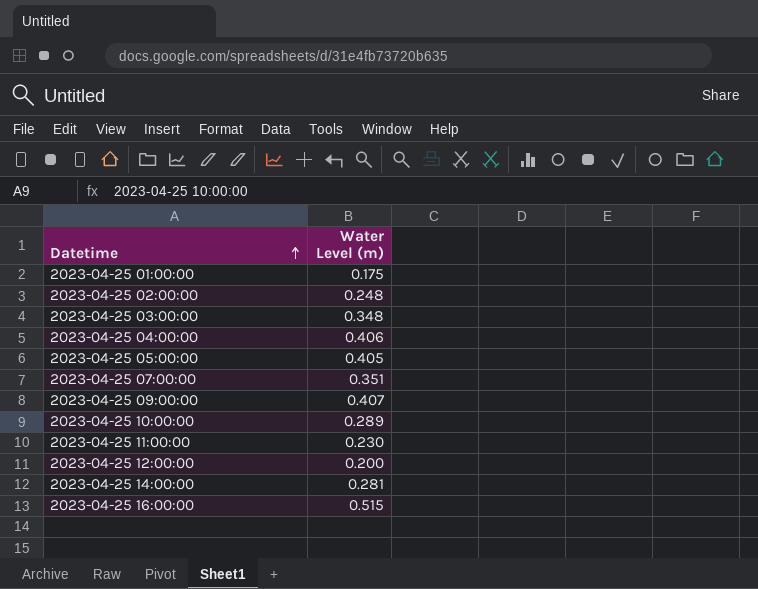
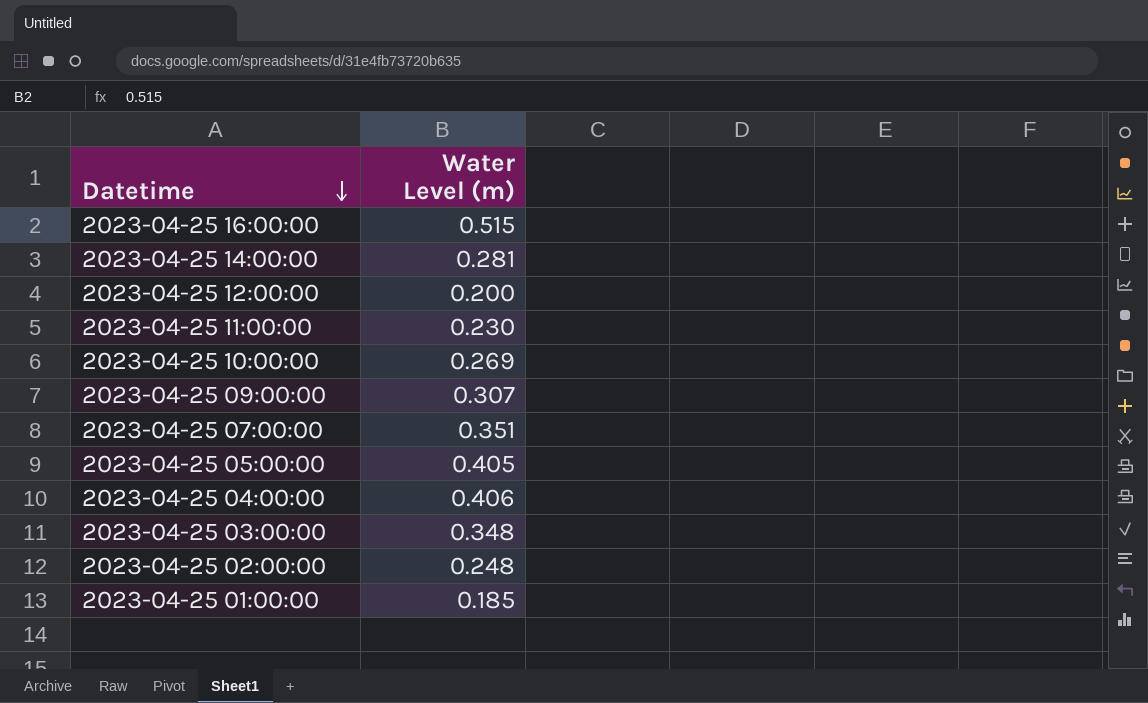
row order: Datetime ascending -> Datetime descending
2023-04-25 10:00:00 | Water Level (m): 0.289 -> 0.269
2023-04-25 09:00:00 | Water Level (m): 0.407 -> 0.307
2023-04-25 01:00:00 | Water Level (m): 0.175 -> 0.185

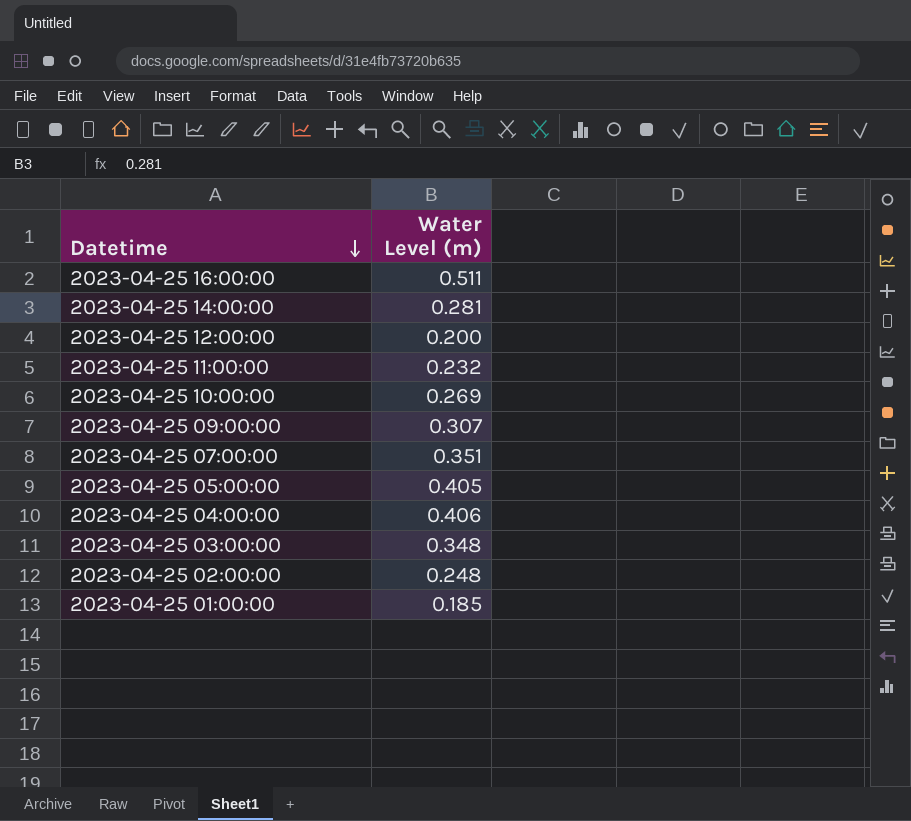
2023-04-25 16:00:00 | Water Level (m): 0.515 -> 0.511
2023-04-25 11:00:00 | Water Level (m): 0.230 -> 0.232

